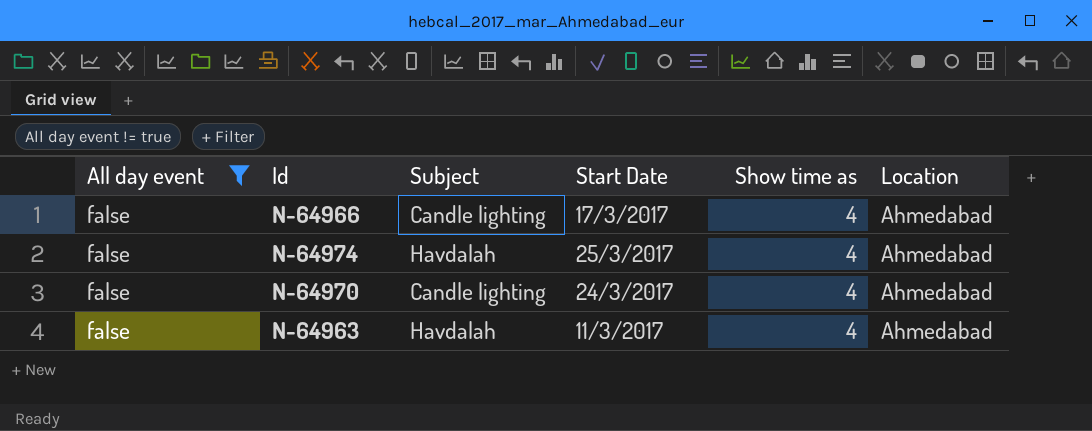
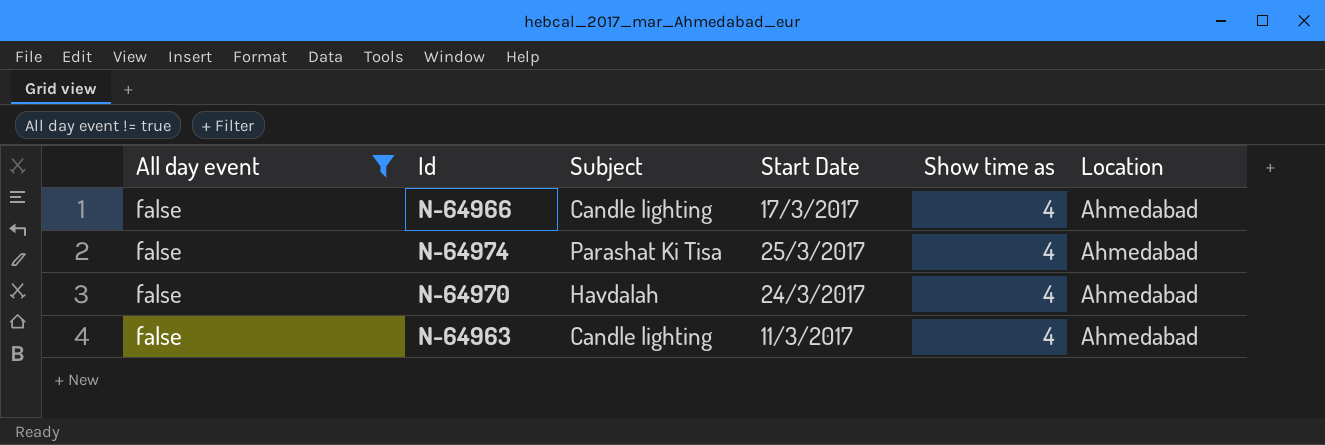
N-64974 | Subject: Havdalah -> Parashat Ki Tisa
N-64970 | Subject: Candle lighting -> Havdalah
N-64963 | Subject: Havdalah -> Candle lighting

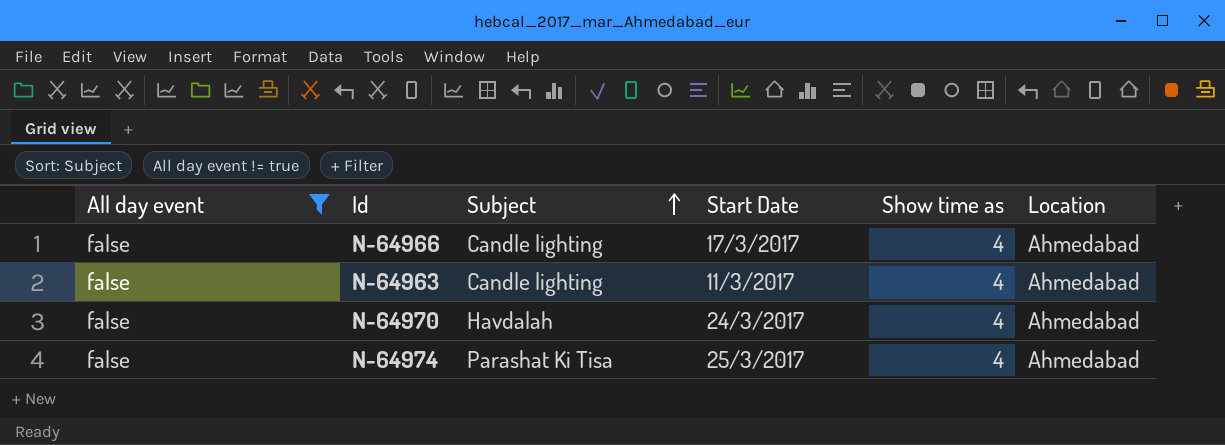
row order: none -> Subject ascending

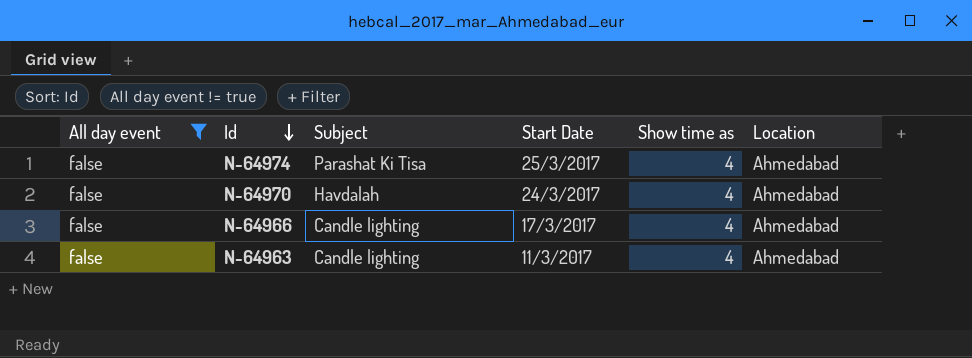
row order: Subject ascending -> Id descending

